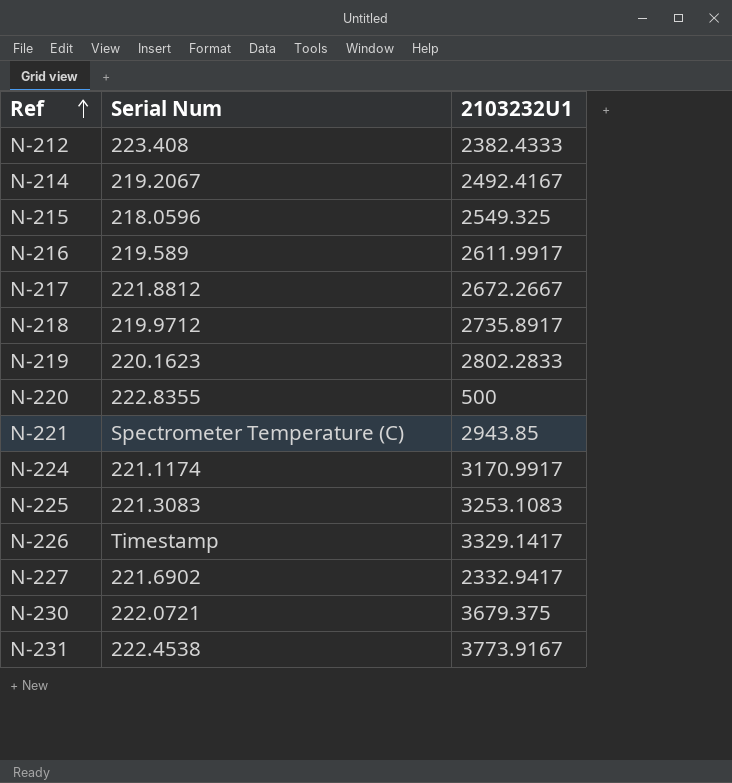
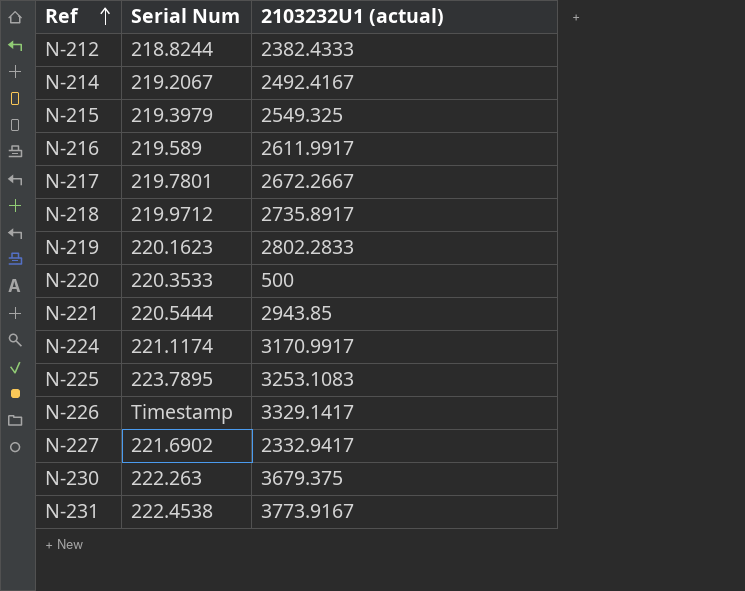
column name: 2103232U1 -> 2103232U1 (actual)
N-212 | Serial Num: 223.408 -> 218.8244
N-215 | Serial Num: 218.0596 -> 219.3979
N-217 | Serial Num: 221.8812 -> 219.7801
N-220 | Serial Num: 222.8355 -> 220.3533
N-221 | Serial Num: Spectrometer Temperature (C) -> 220.5444
N-225 | Serial Num: 221.3083 -> 223.7895
N-230 | Serial Num: 222.0721 -> 222.263

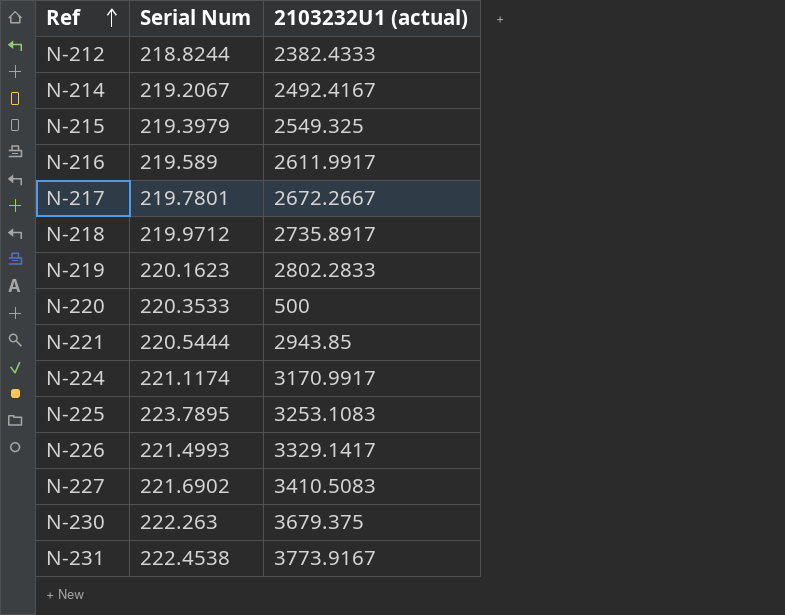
N-226 | Serial Num: Timestamp -> 221.4993
N-227 | 2103232U1 (actual): 2332.9417 -> 3410.5083

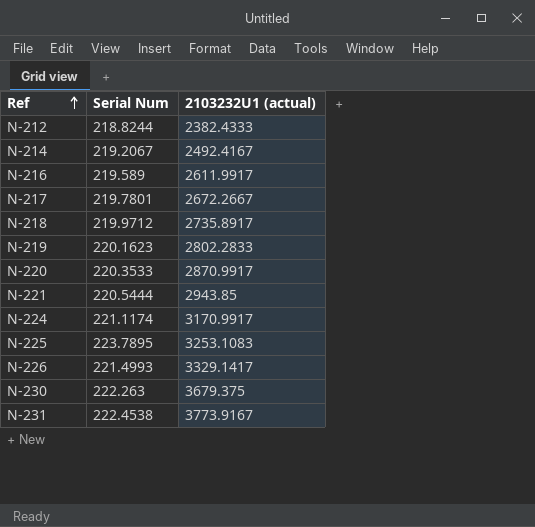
row N-215: 219.3979 | 2549.325 -> none
row N-227: 221.6902 | 3410.5083 -> none
N-220 | 2103232U1 (actual): 500 -> 2870.9917

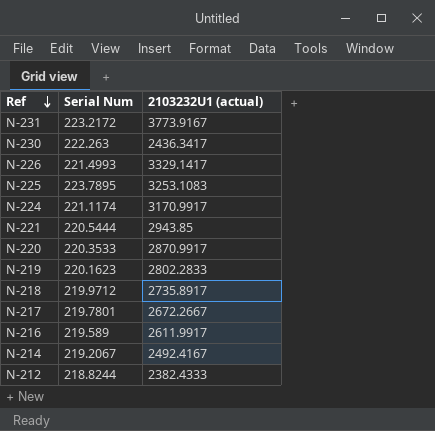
row order: Ref ascending -> Ref descending
N-231 | Serial Num: 222.4538 -> 223.2172
N-230 | 2103232U1 (actual): 3679.375 -> 2436.3417

